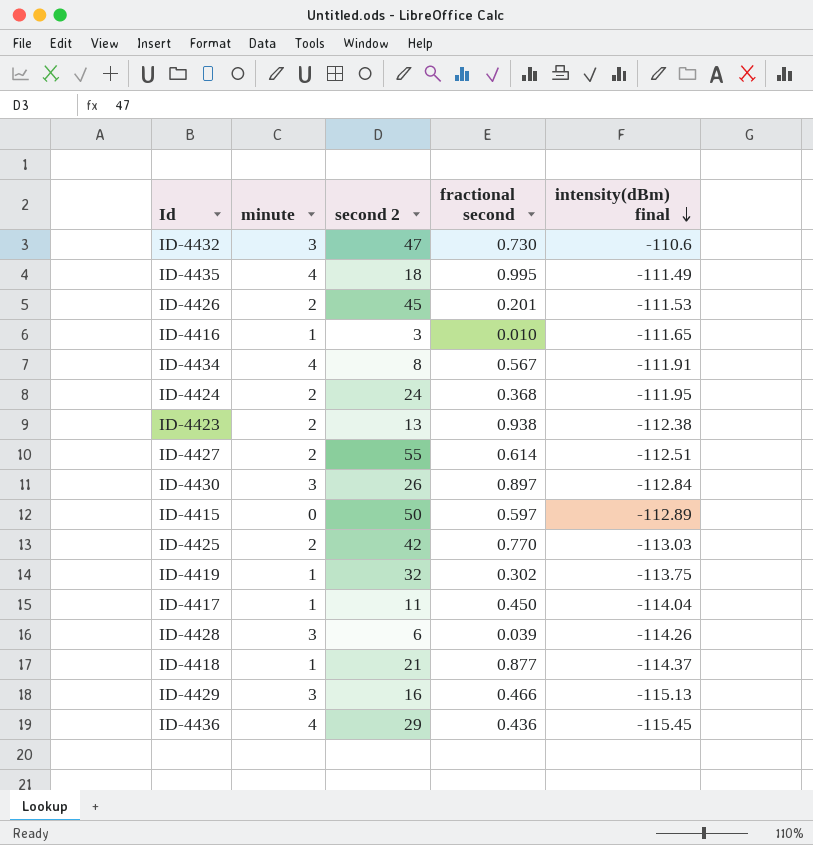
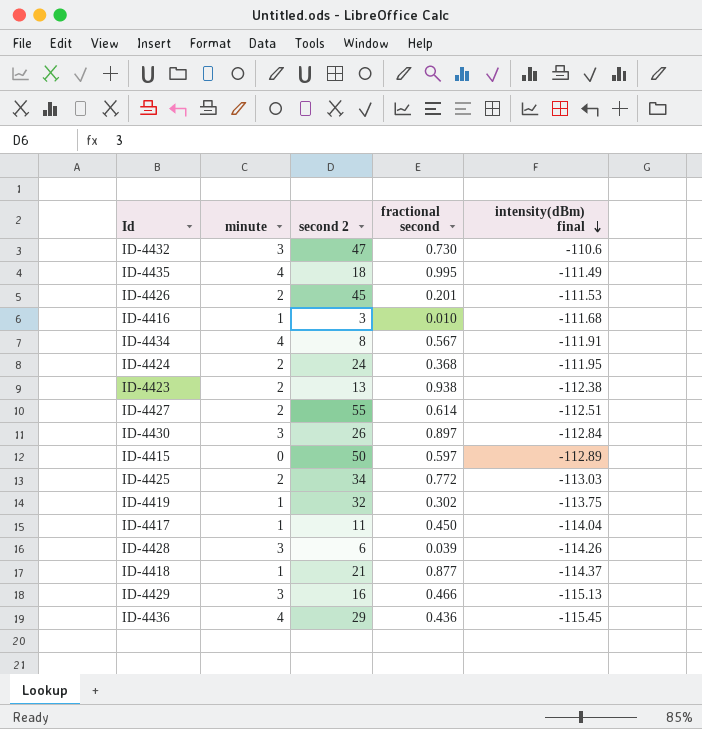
ID-4416 | intensity(dBm) final: -111.65 -> -111.68
ID-4425 | second 2: 42 -> 34
ID-4425 | fractional second: 0.770 -> 0.772

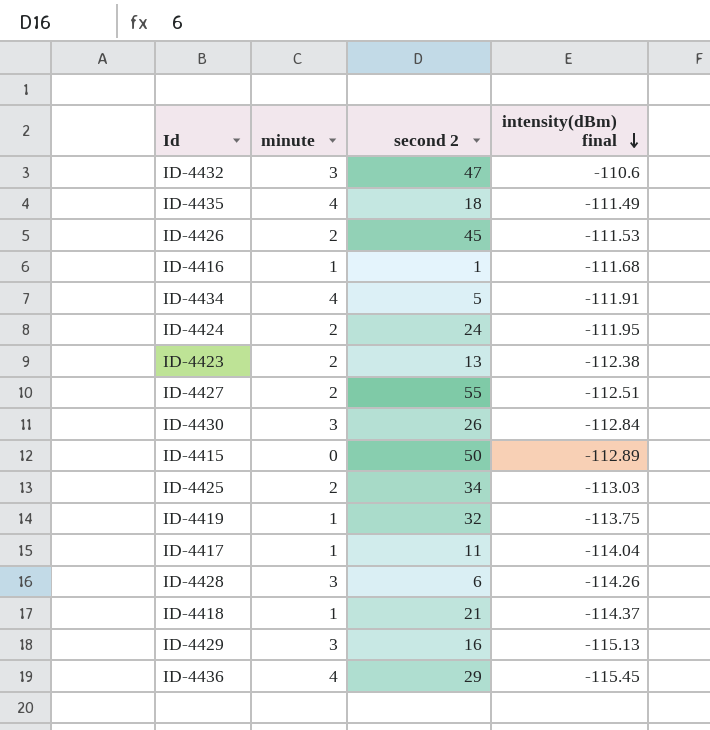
column fractional second | position: 4 -> none
ID-4416 | second 2: 3 -> 1
ID-4434 | second 2: 8 -> 5

